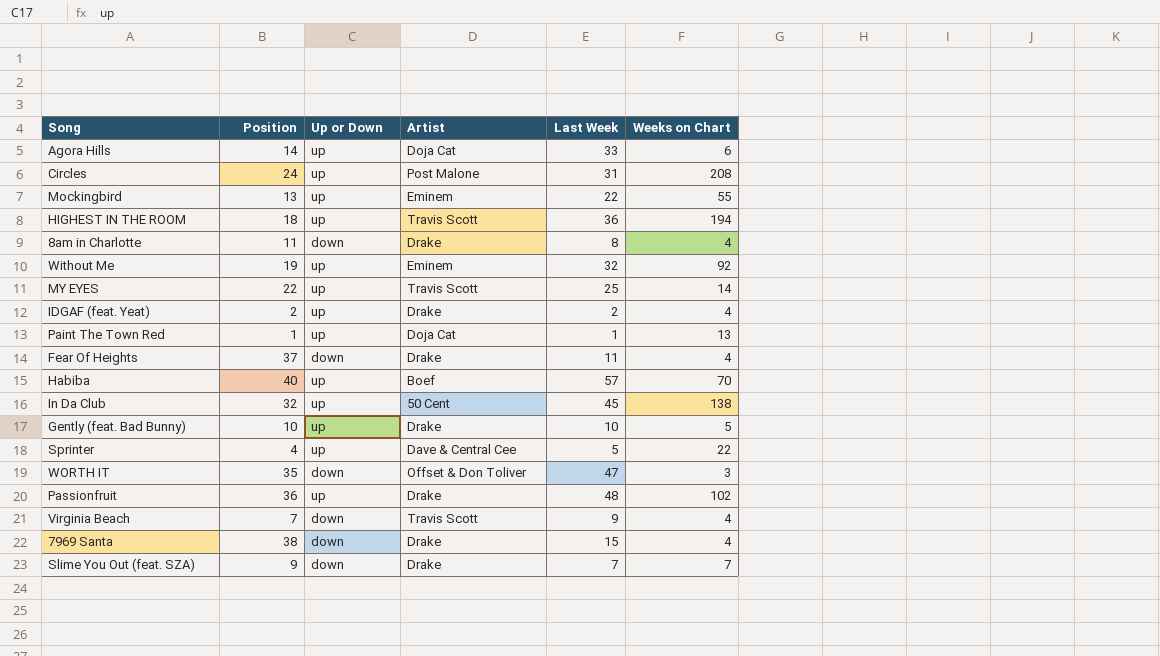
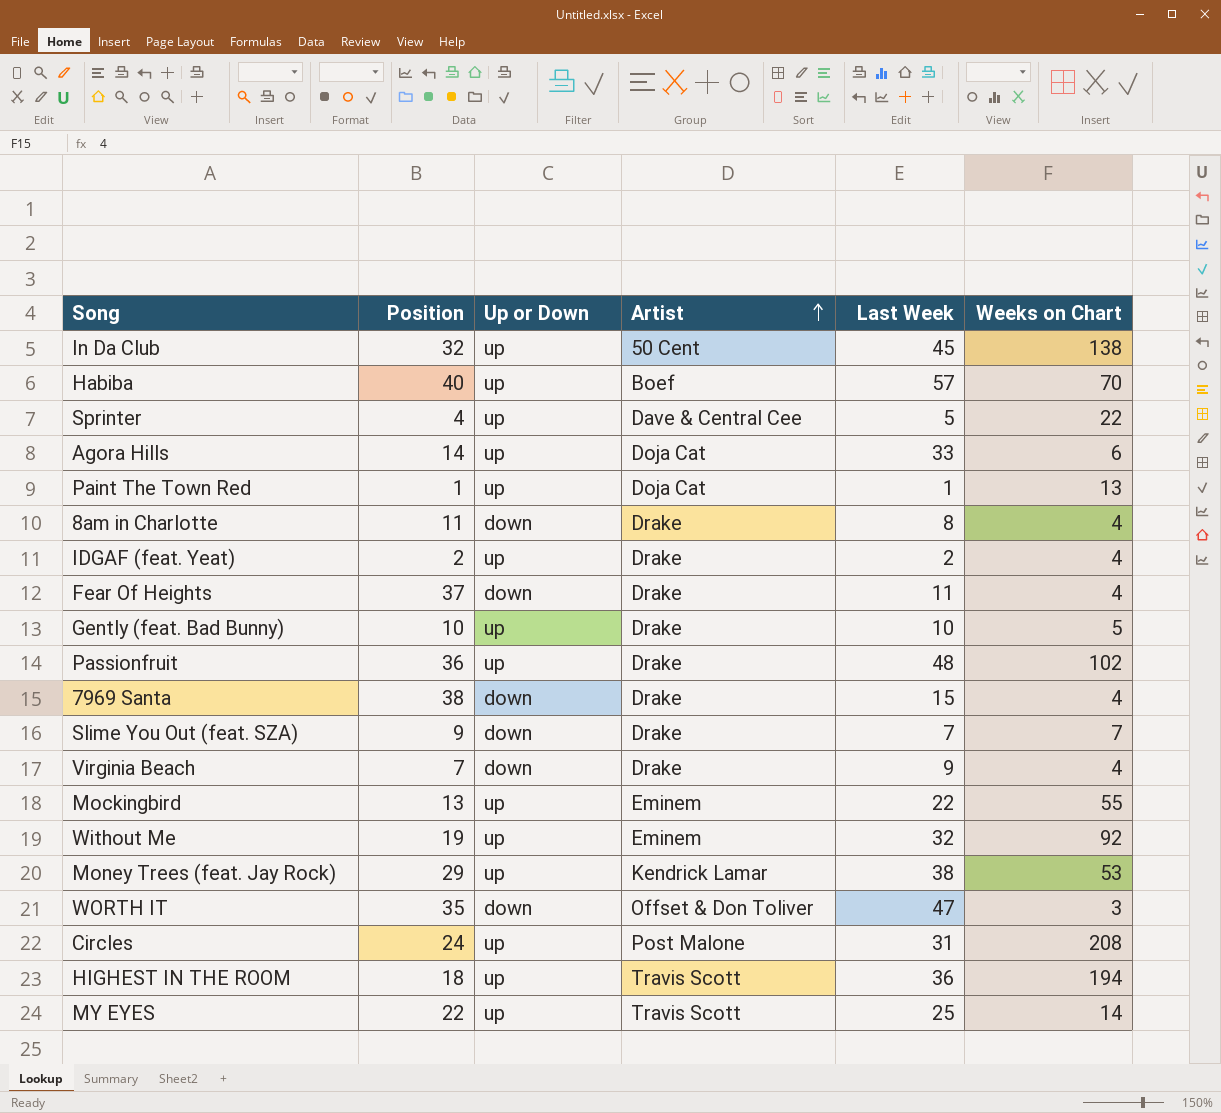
row order: none -> Artist ascending
Virginia Beach | Artist: Travis Scott -> Drake
row Money Trees (feat. Jay Rock): none -> 29 | up | Kendrick Lamar | 38 | 53

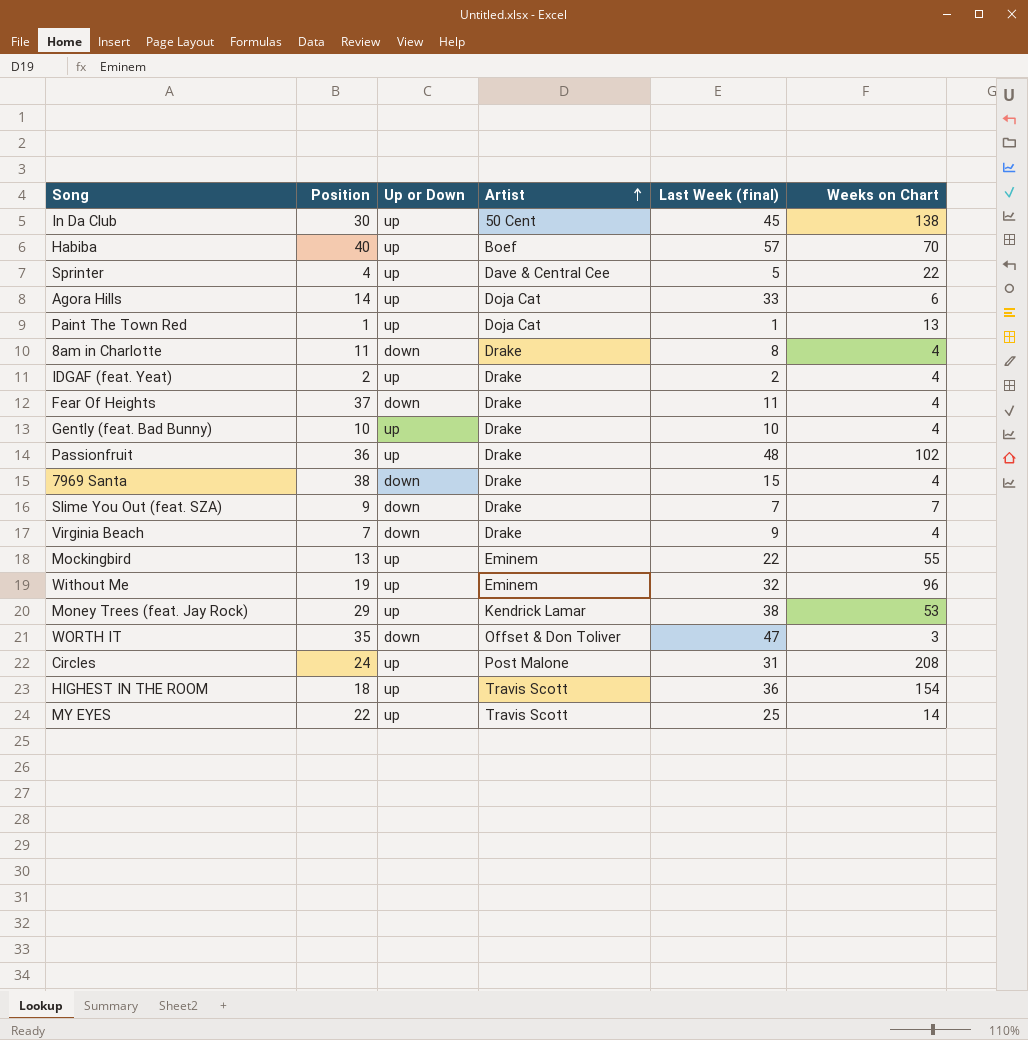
column name: Last Week -> Last Week (final)
In Da Club | Position: 32 -> 30
Gently (feat. Bad Bunny) | Weeks on Chart: 5 -> 4
Without Me | Weeks on Chart: 92 -> 96
HIGHEST IN THE ROOM | Weeks on Chart: 194 -> 154

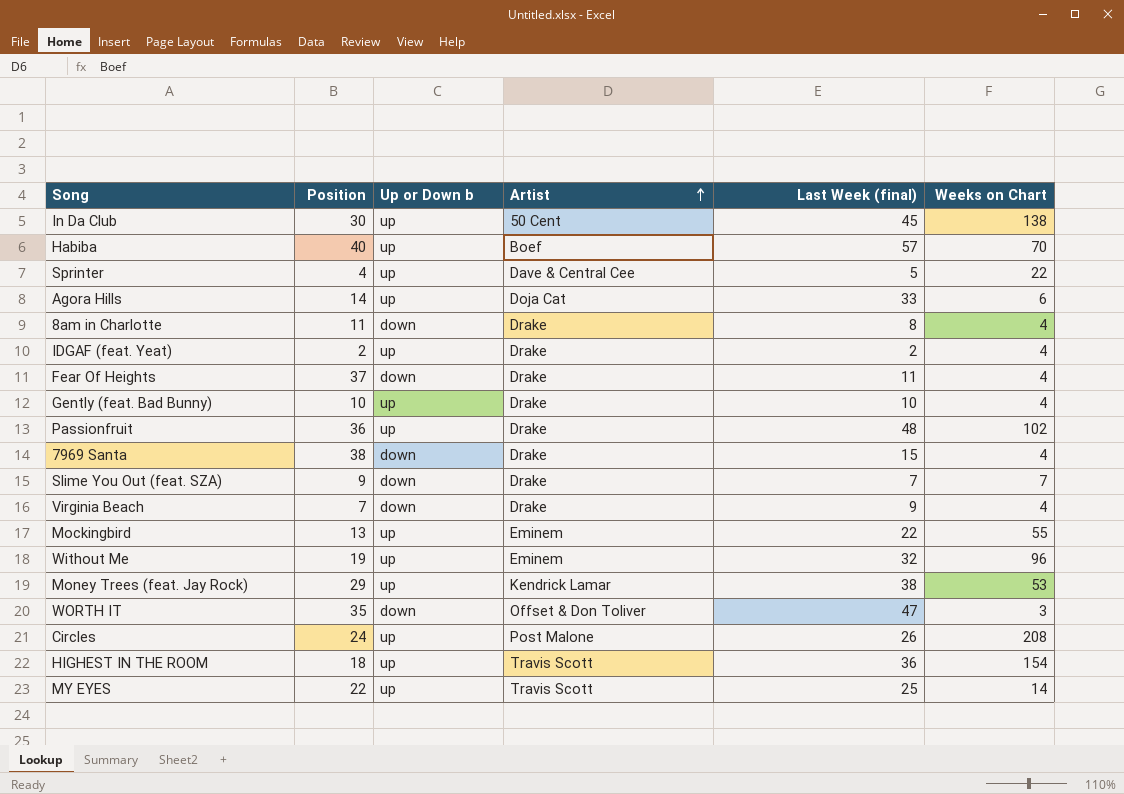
column name: Up or Down -> Up or Down b
row Paint The Town Red: 1 | up | Doja Cat | 1 | 13 -> none
Circles | Last Week (final): 31 -> 26

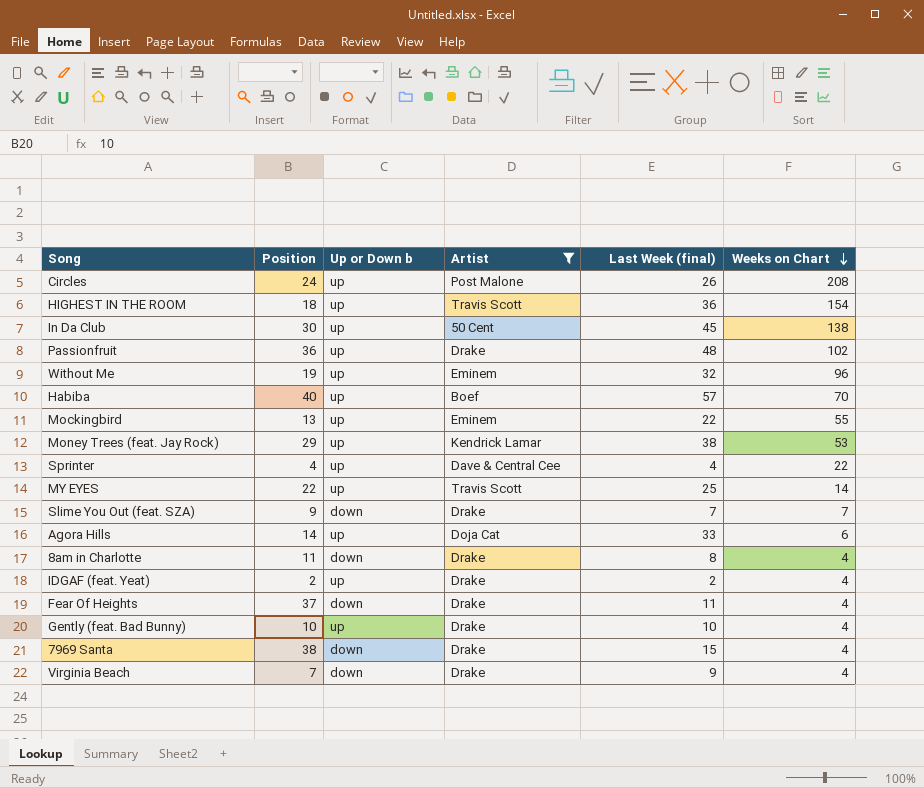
filter: none -> Artist != Offset & Don Toliver
row order: Artist ascending -> Weeks on Chart descending
Sprinter | Last Week (final): 5 -> 4

